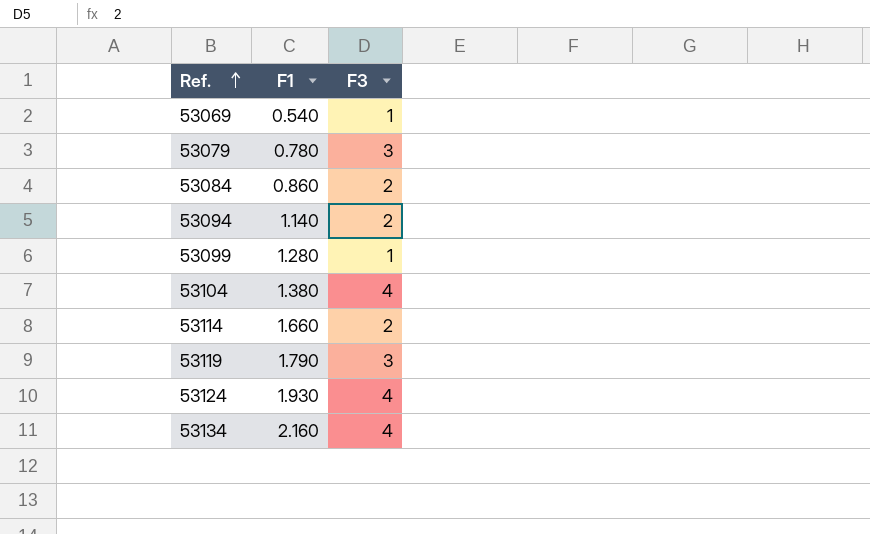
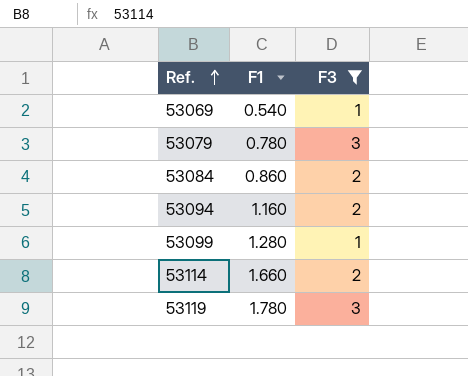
filter: none -> F3 != 4
53094 | F1: 1.140 -> 1.160
53119 | F1: 1.790 -> 1.780

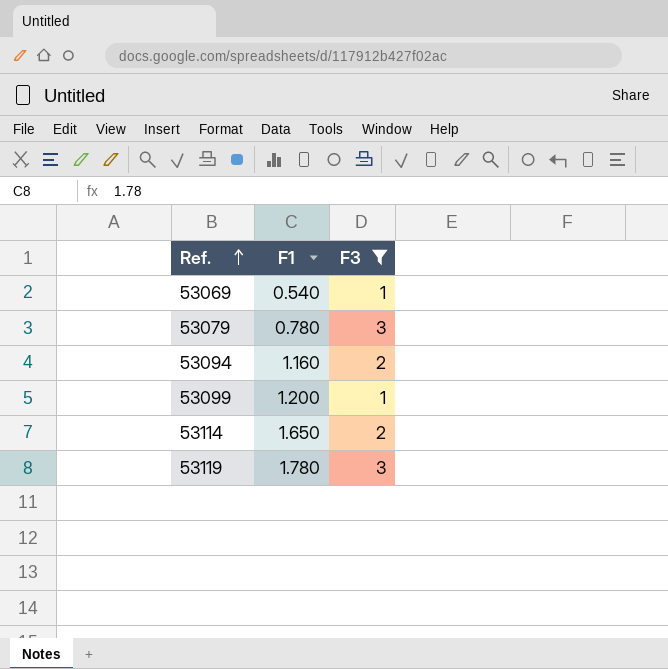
row 53084: 0.860 | 2 -> none
53099 | F1: 1.280 -> 1.200
53114 | F1: 1.660 -> 1.650

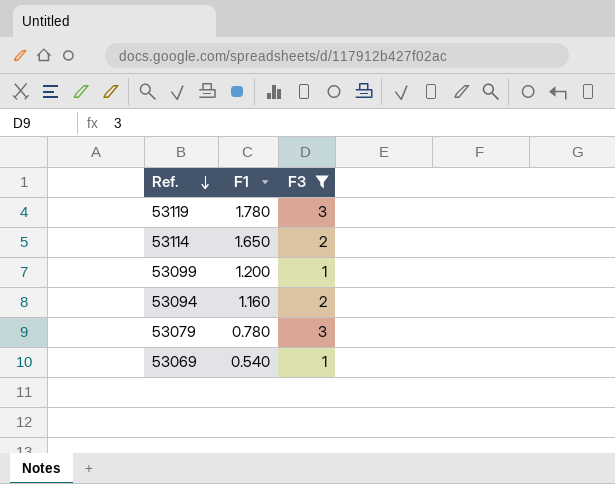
row order: Ref. ascending -> Ref. descending

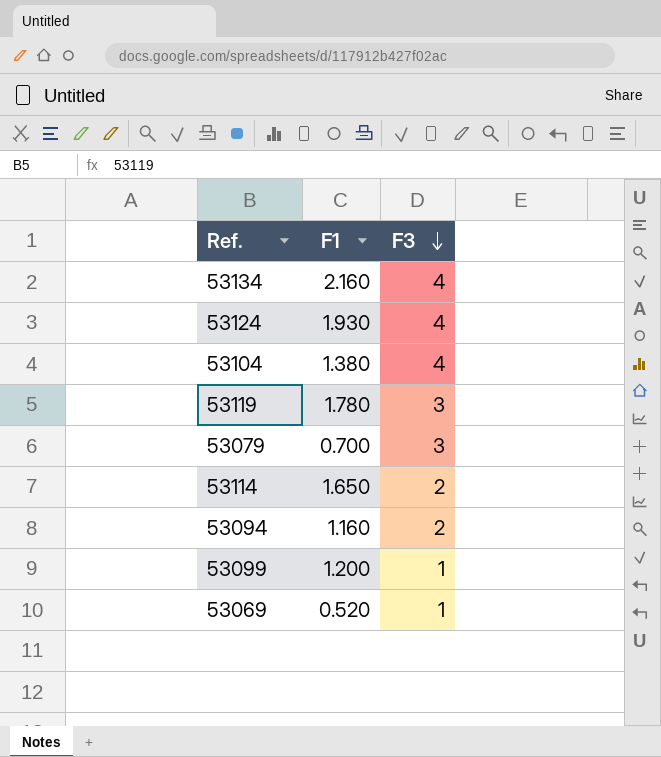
filter: F3 != 4 -> none
row order: Ref. descending -> F3 descending
53079 | F1: 0.780 -> 0.700
53069 | F1: 0.540 -> 0.520

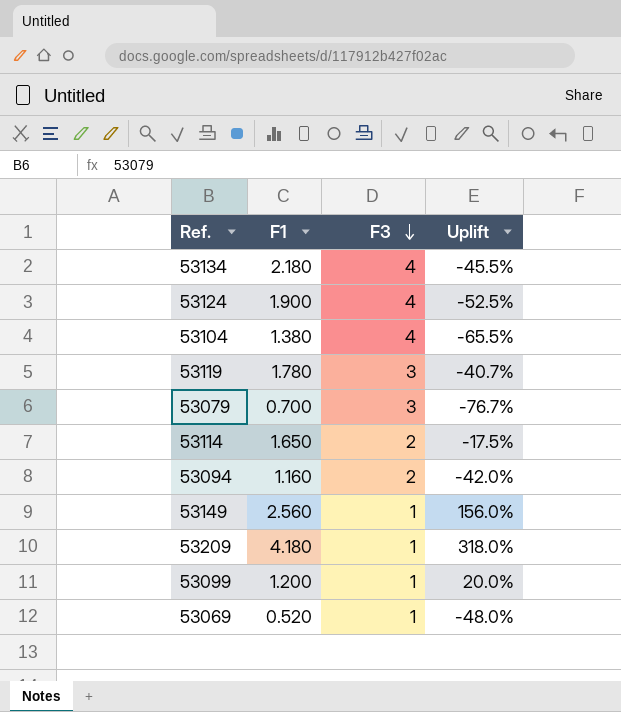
column Uplift | formula: none -> ([F1] - [F3]) / [F3]
53134 | F1: 2.160 -> 2.180
53124 | F1: 1.930 -> 1.900
row 53149: none -> 2.560 | 1 | 156.0%
row 53209: none -> 4.180 | 1 | 318.0%

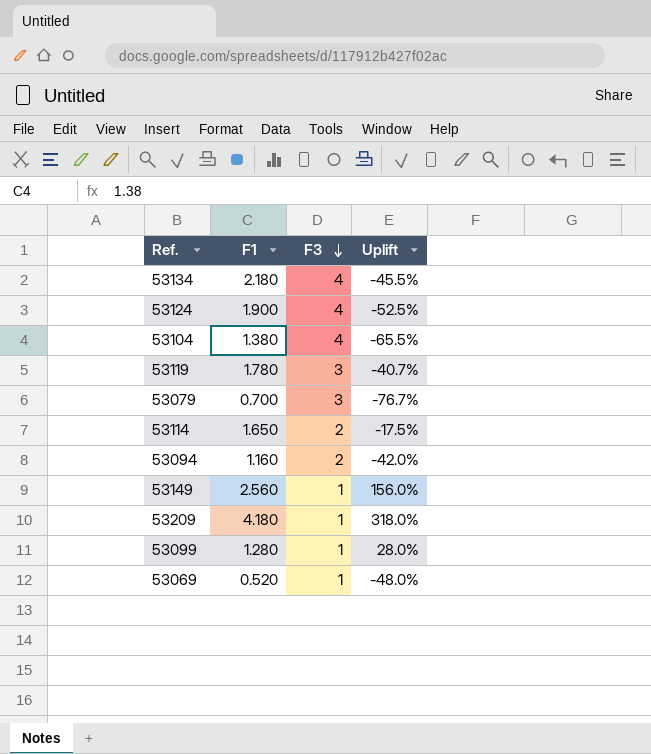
53099 | F1: 1.200 -> 1.280
53099 | Uplift: 20.0% -> 28.0%

